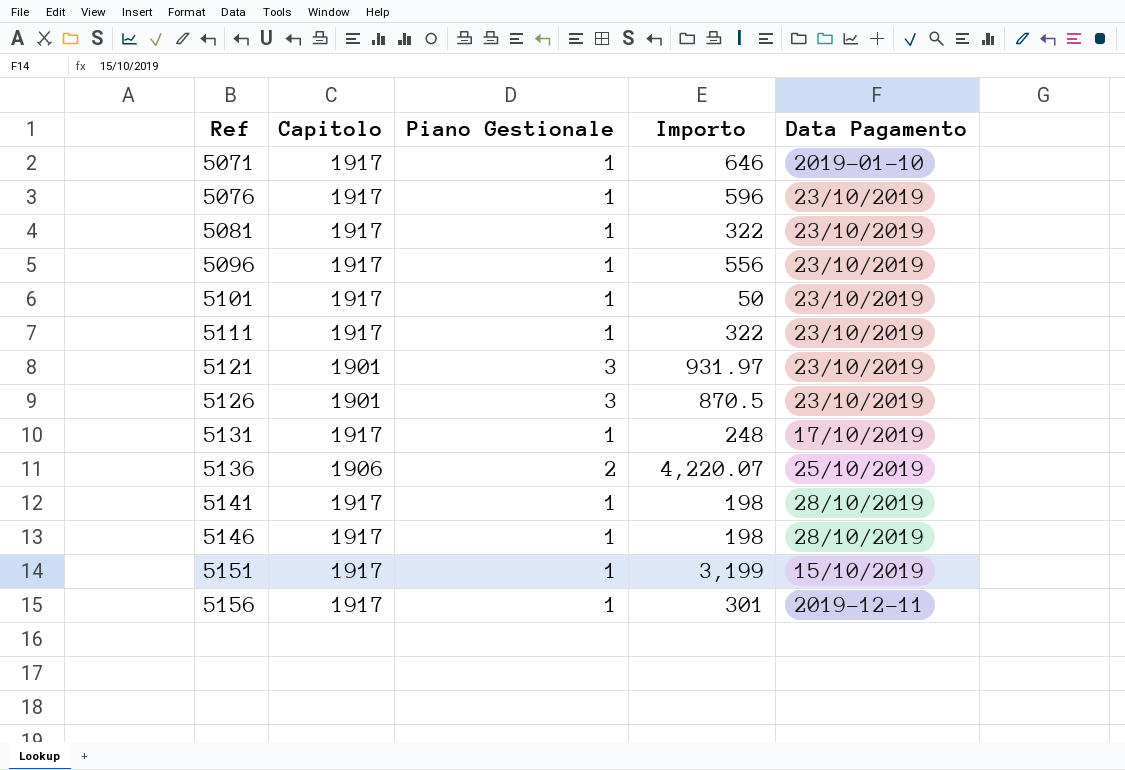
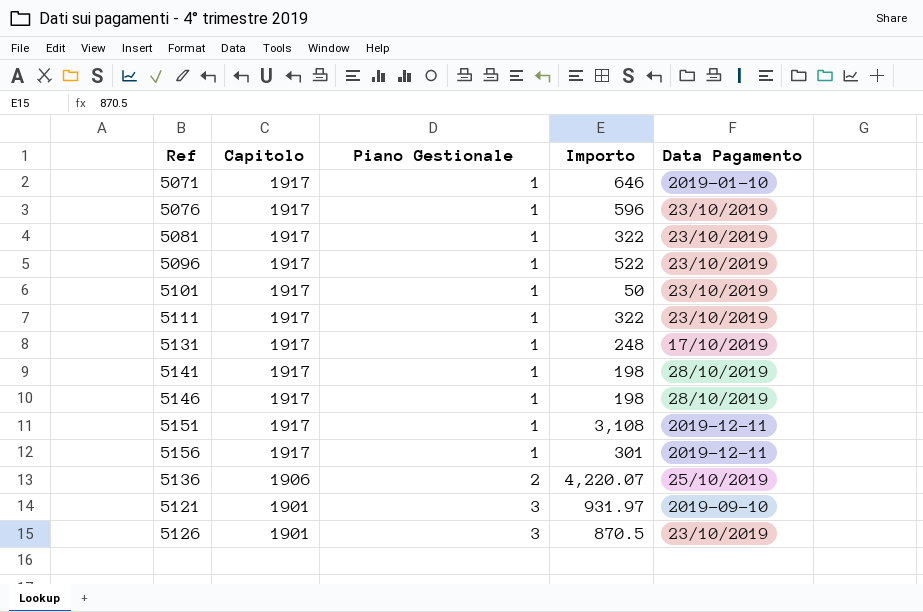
row order: Ref ascending -> Capitolo descending
5096 | Importo: 556 -> 522
5151 | Importo: 3,199 -> 3,108
5151 | Data Pagamento: 15/10/2019 -> 2019-12-11
5121 | Data Pagamento: 23/10/2019 -> 2019-09-10

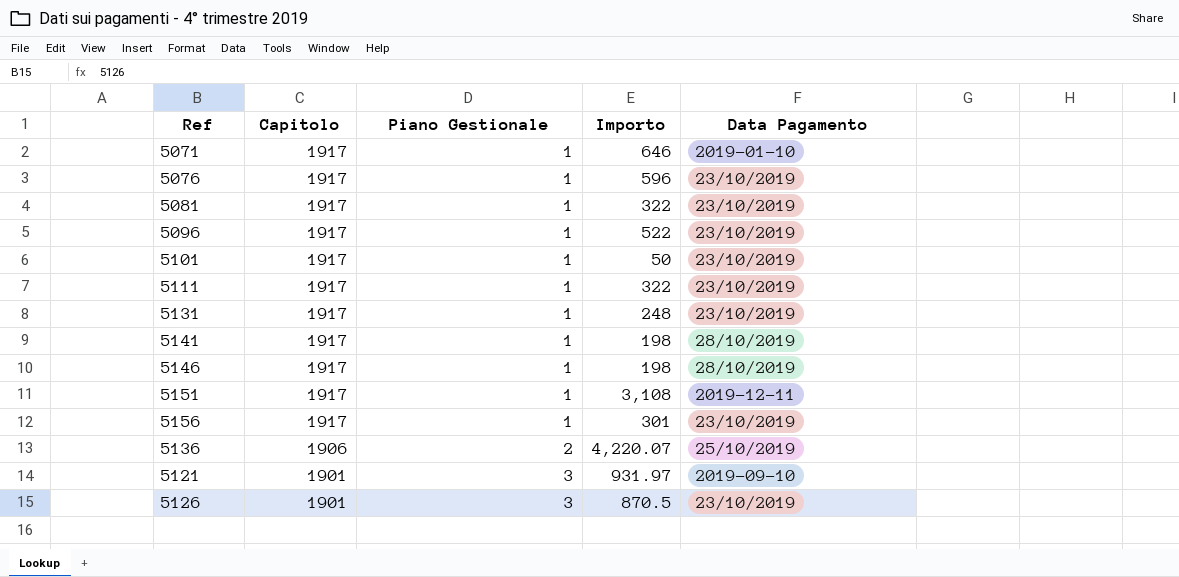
5131 | Data Pagamento: 17/10/2019 -> 23/10/2019
5156 | Data Pagamento: 2019-12-11 -> 23/10/2019

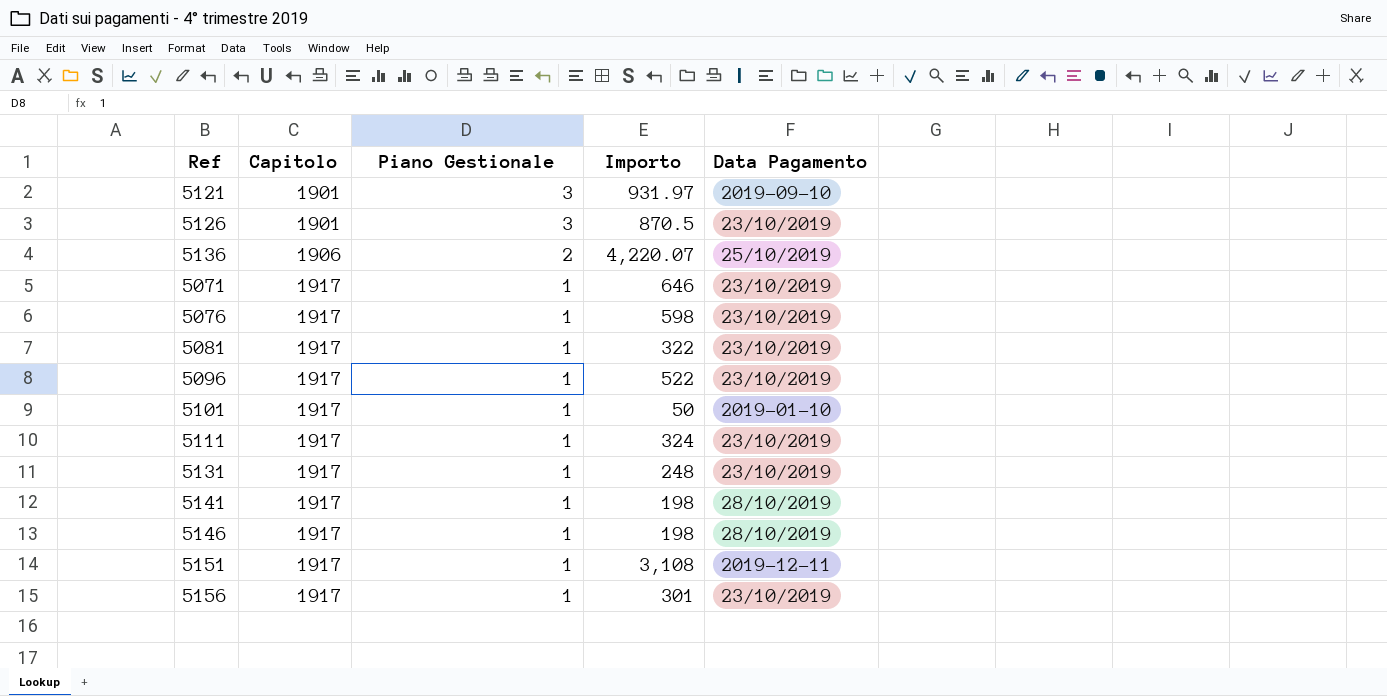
row order: Capitolo descending -> Capitolo ascending
5071 | Data Pagamento: 2019-01-10 -> 23/10/2019
5076 | Importo: 596 -> 598
5101 | Data Pagamento: 23/10/2019 -> 2019-01-10
5111 | Importo: 322 -> 324

